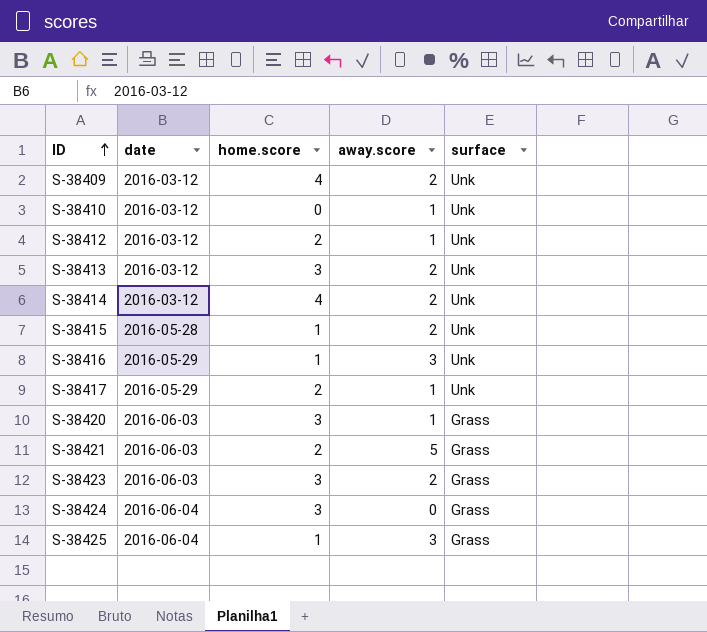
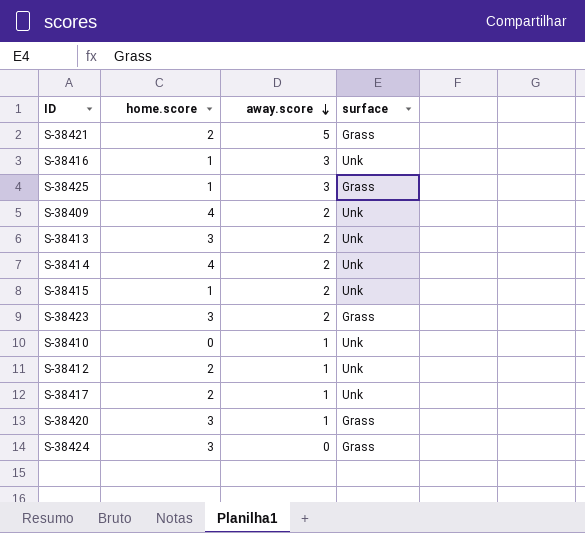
row order: ID ascending -> away.score descending
column date | position: 2 -> none

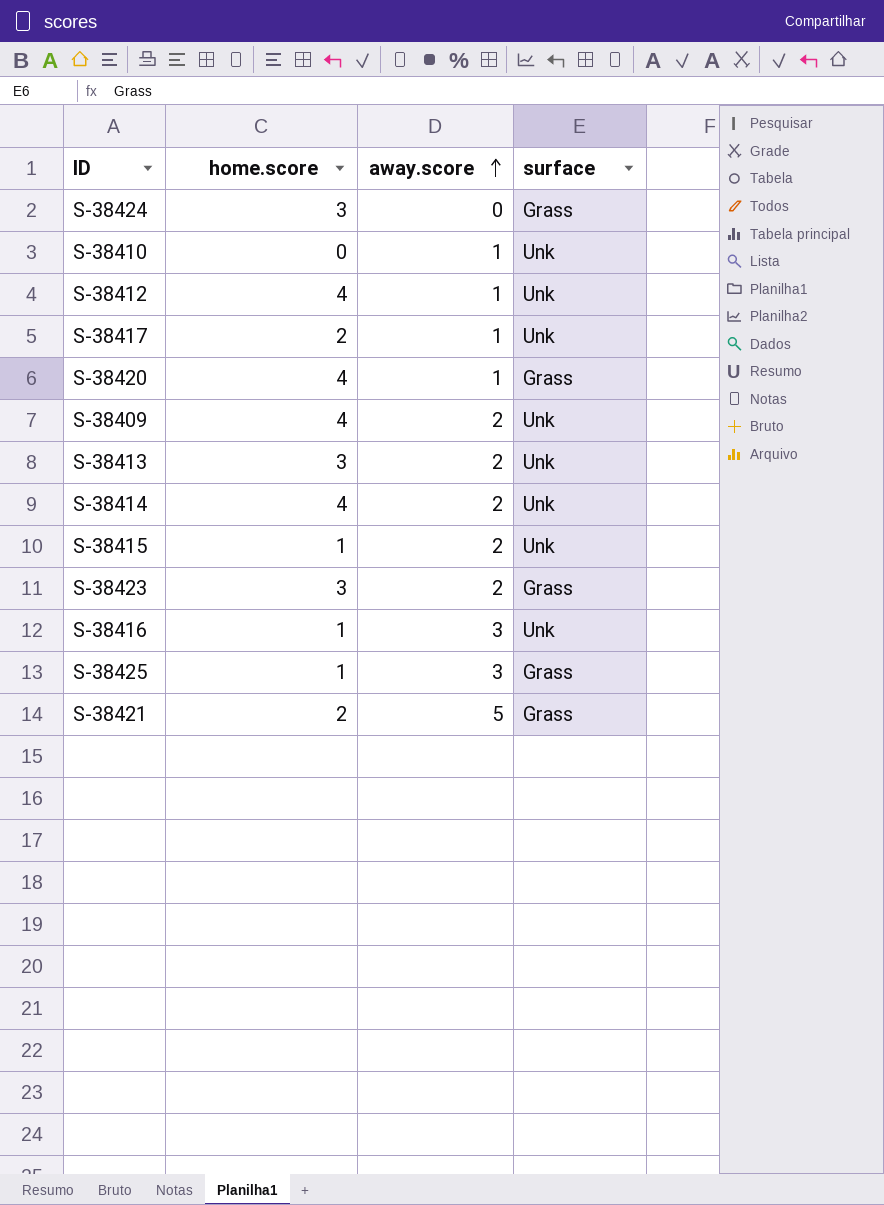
row order: away.score descending -> away.score ascending
S-38412 | home.score: 2 -> 4
S-38420 | home.score: 3 -> 4

